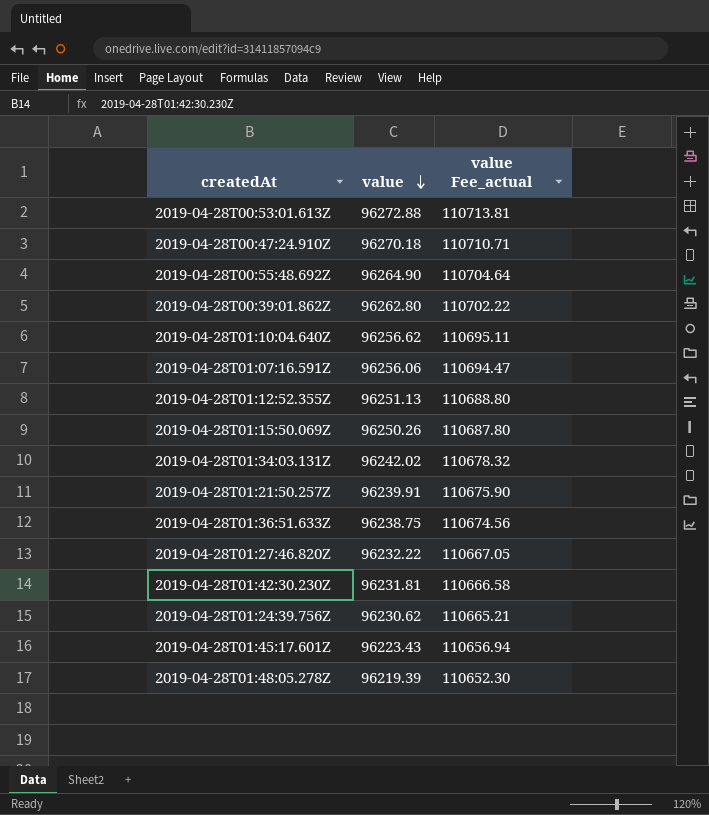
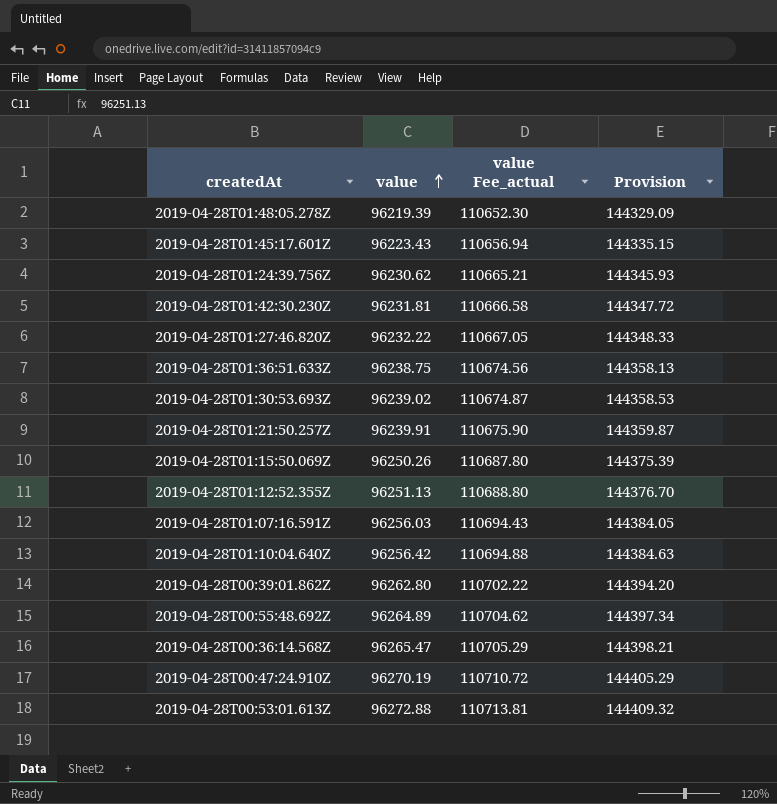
row order: value descending -> value ascending
column Provision | formula: none -> [value] * 1.5
row 2019-04-28T01:34:03.131Z: 96242.02 | 110678.32 -> none
row 2019-04-28T01:30:53.693Z: none -> 96239.02 | 110674.87 | 144358.53
2019-04-28T01:07:16.591Z | value: 96256.06 -> 96256.03
2019-04-28T01:07:16.591Z | value Fee_actual: 110694.47 -> 110694.43
2019-04-28T01:10:04.640Z | value: 96256.62 -> 96256.42
2019-04-28T01:10:04.640Z | value Fee_actual: 110695.11 -> 110694.88
2019-04-28T00:55:48.692Z | value: 96264.90 -> 96264.89
2019-04-28T00:55:48.692Z | value Fee_actual: 110704.64 -> 110704.62
row 2019-04-28T00:36:14.568Z: none -> 96265.47 | 110705.29 | 144398.21
2019-04-28T00:47:24.910Z | value: 96270.18 -> 96270.19
2019-04-28T00:47:24.910Z | value Fee_actual: 110710.71 -> 110710.72

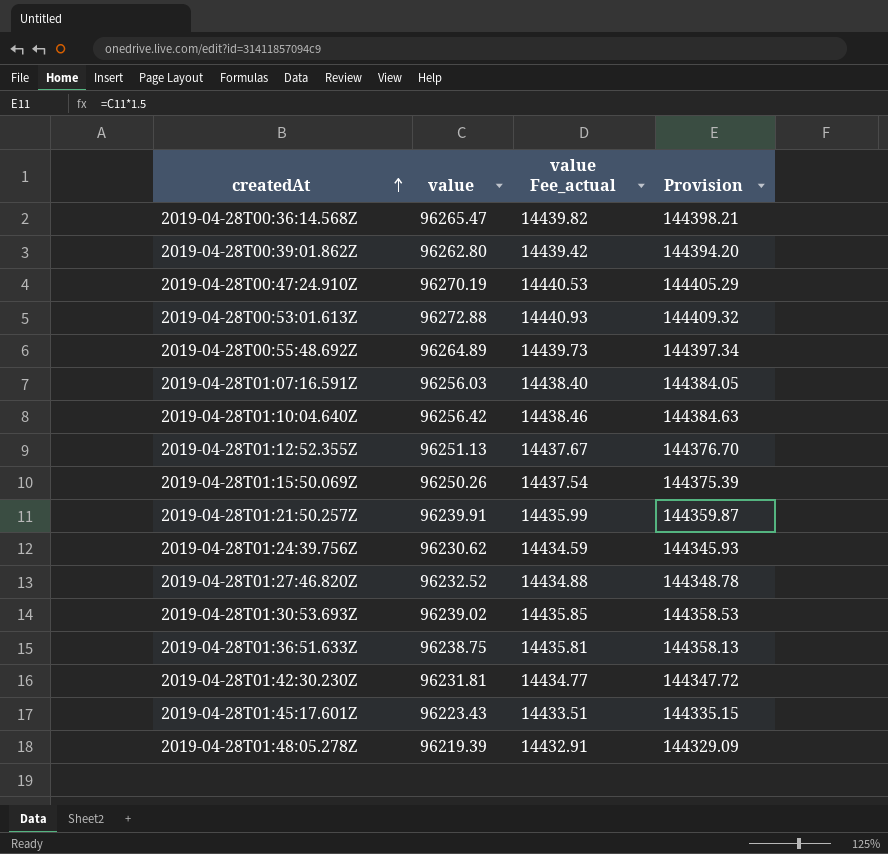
row order: value ascending -> createdAt ascending
column value Fee_actual | formula: [value] * 1.15 -> [value] * 0.15
2019-04-28T01:27:46.820Z | value: 96232.22 -> 96232.52
2019-04-28T01:27:46.820Z | Provision: 144348.33 -> 144348.78

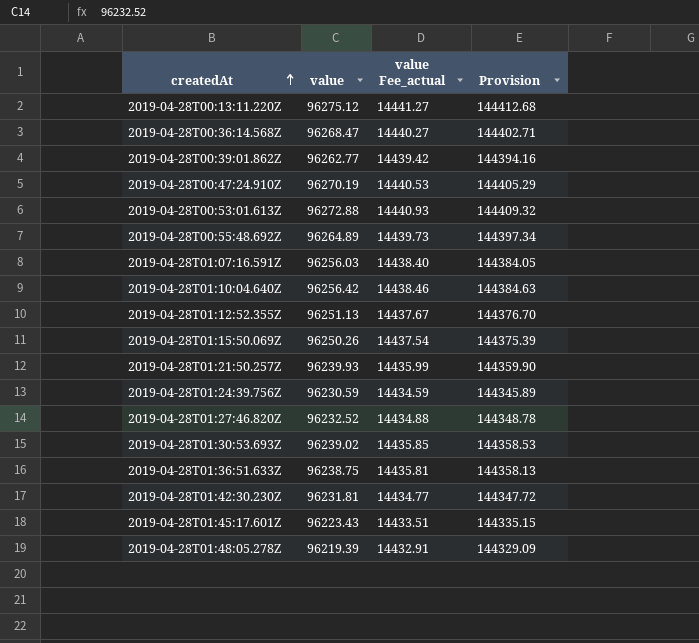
row 2019-04-28T00:13:11.220Z: none -> 96275.12 | 14441.27 | 144412.68
2019-04-28T00:36:14.568Z | value: 96265.47 -> 96268.47
2019-04-28T00:36:14.568Z | value Fee_actual: 14439.82 -> 14440.27
2019-04-28T00:36:14.568Z | Provision: 144398.21 -> 144402.71
2019-04-28T00:39:01.862Z | value: 96262.80 -> 96262.77
2019-04-28T00:39:01.862Z | Provision: 144394.20 -> 144394.16
2019-04-28T01:21:50.257Z | value: 96239.91 -> 96239.93
2019-04-28T01:21:50.257Z | Provision: 144359.87 -> 144359.90
2019-04-28T01:24:39.756Z | value: 96230.62 -> 96230.59
2019-04-28T01:24:39.756Z | Provision: 144345.93 -> 144345.89

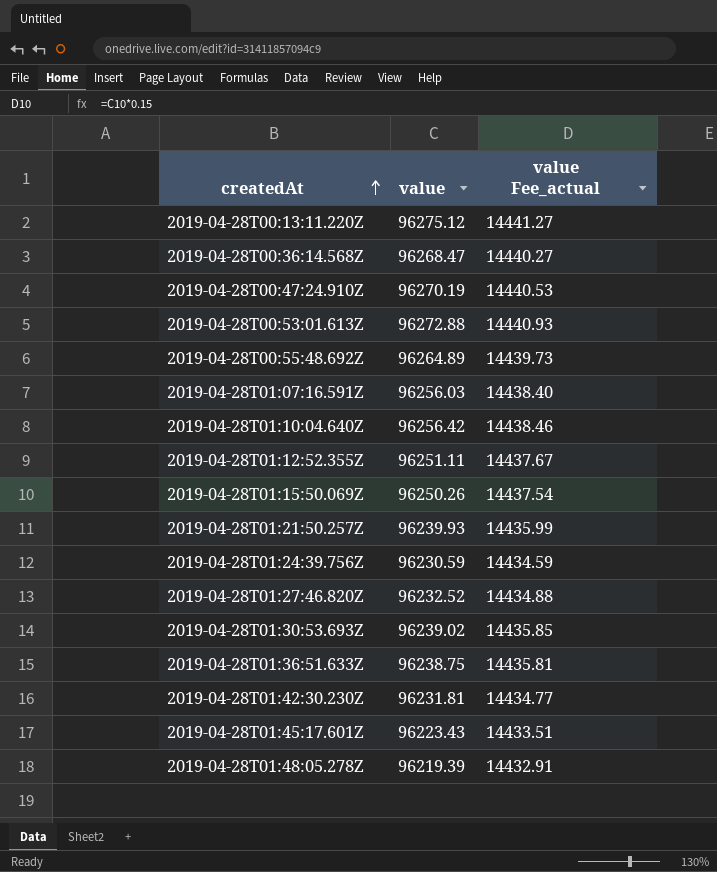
column Provision | formula: [value] * 1.5 -> none
row 2019-04-28T00:39:01.862Z: 96262.77 | 14439.42 | 144394.16 -> none
2019-04-28T01:12:52.355Z | value: 96251.13 -> 96251.11

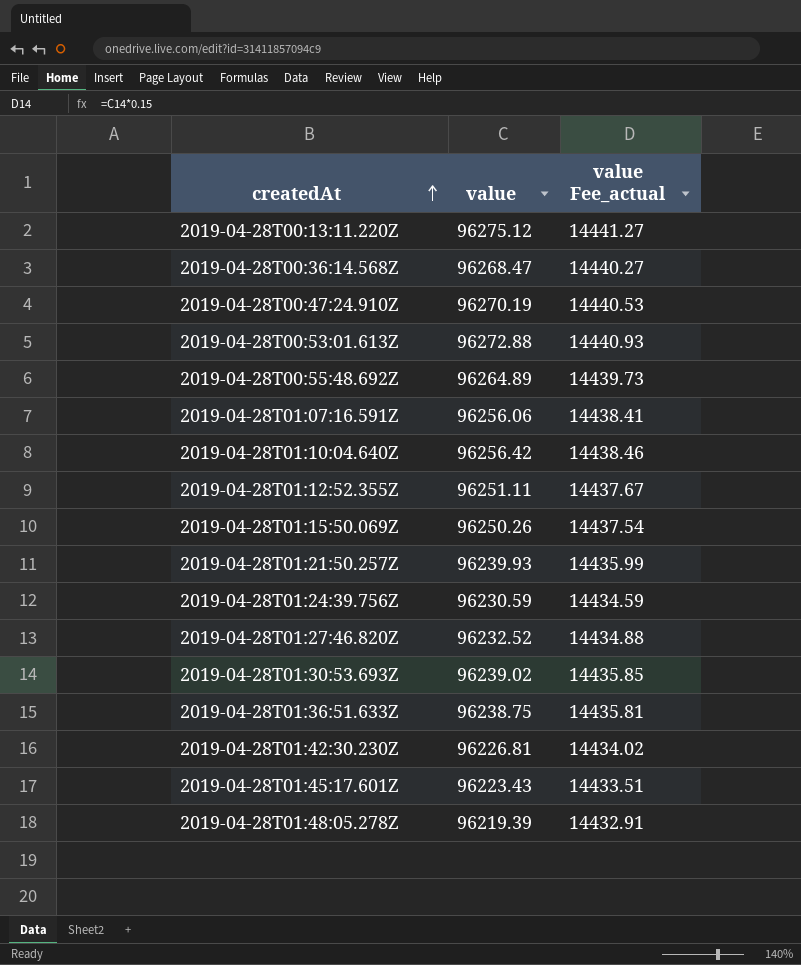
2019-04-28T01:07:16.591Z | value: 96256.03 -> 96256.06
2019-04-28T01:07:16.591Z | value Fee_actual: 14438.40 -> 14438.41
2019-04-28T01:42:30.230Z | value: 96231.81 -> 96226.81
2019-04-28T01:42:30.230Z | value Fee_actual: 14434.77 -> 14434.02

